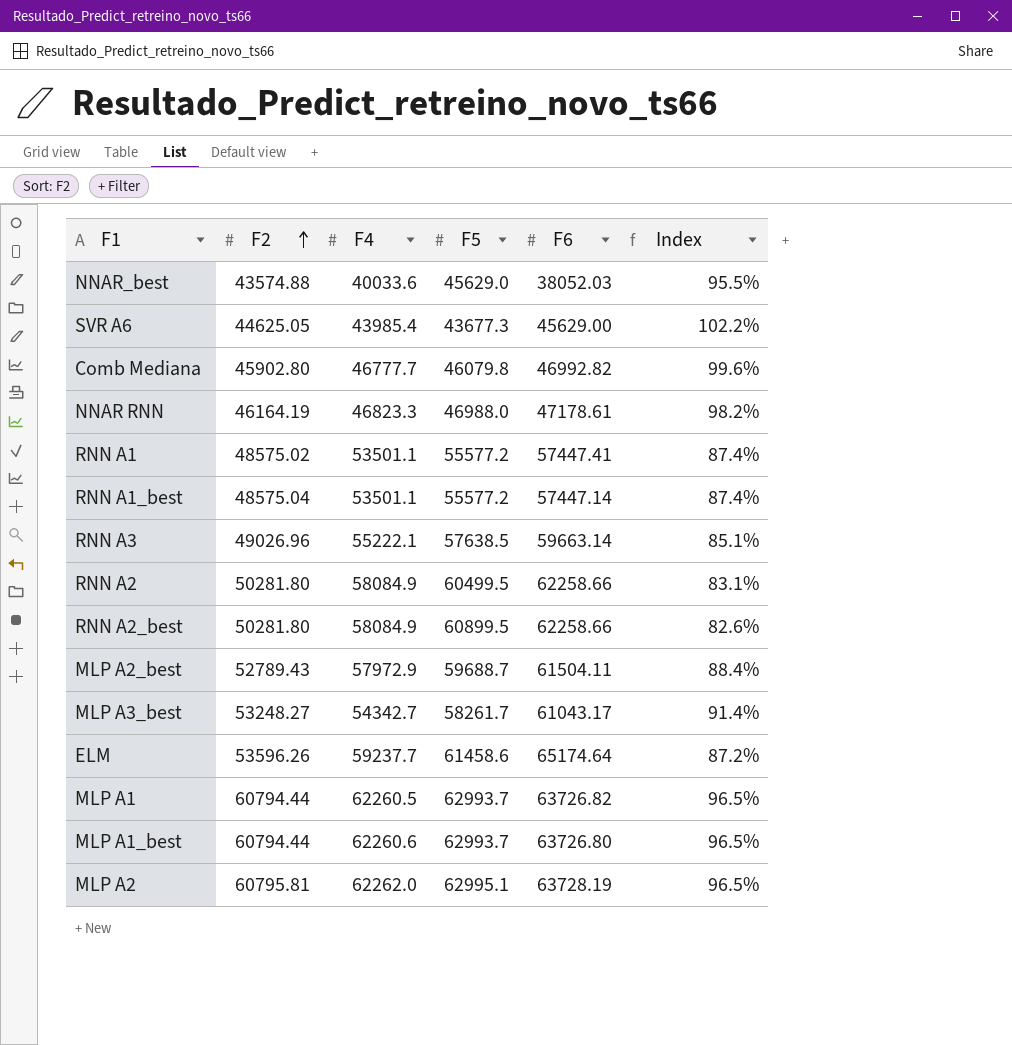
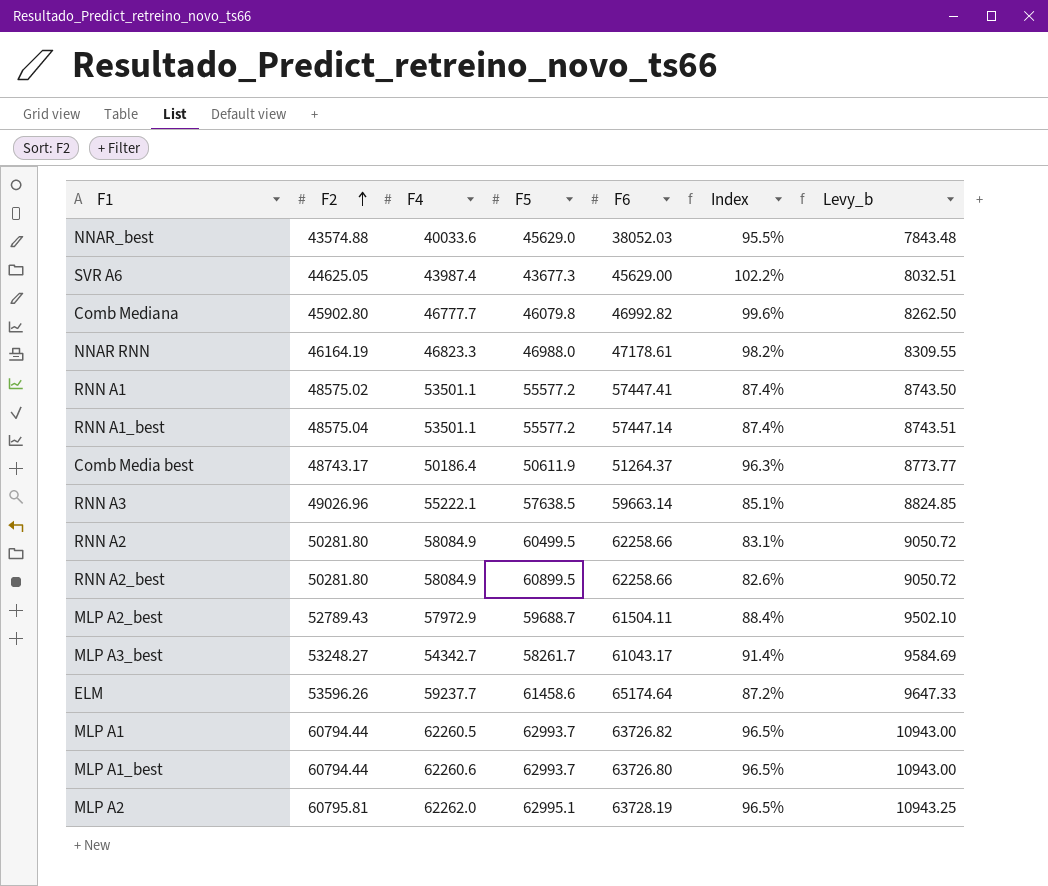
column Levy_b | formula: none -> [F2] * 0.18
SVR A6 | F4: 43985.4 -> 43987.4
row Comb Media best: none -> 48743.17 | 50186.4 | 50611.9 | 51264.37 | 96.3% | 8773.77

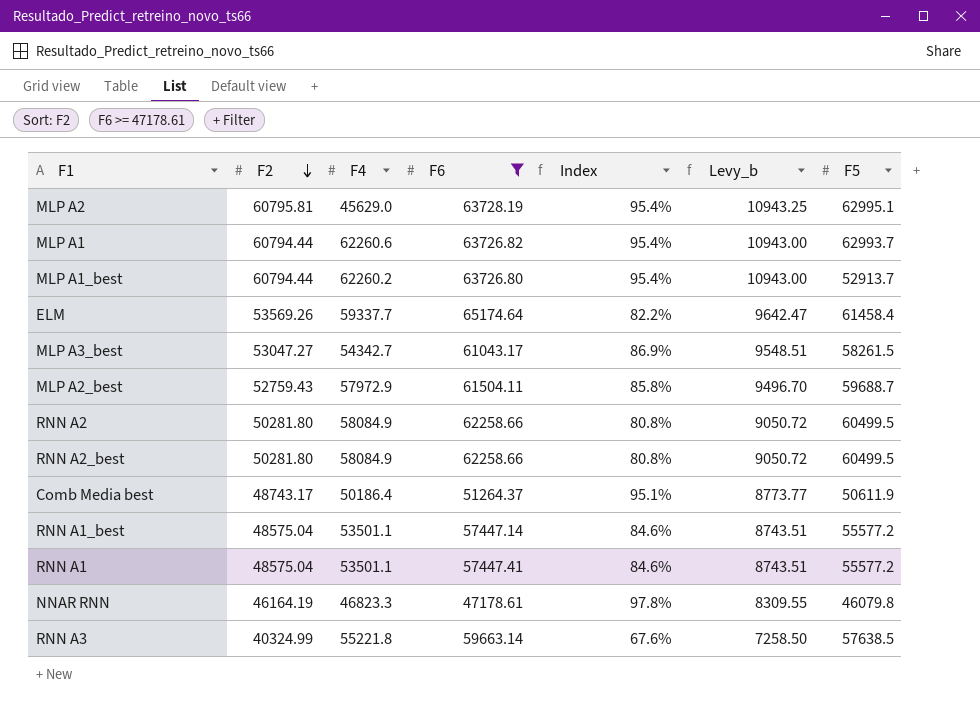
filter: none -> F6 >= 47178.61
row order: F2 ascending -> F2 descending
column Index | formula: [F2] / [F5] -> [F2] / [F6]
column F5 | position: 4 -> 7
MLP A2 | F4: 62262.0 -> 45629.0
MLP A1 | F4: 62260.5 -> 62260.6
MLP A1_best | F4: 62260.6 -> 62260.2
MLP A1_best | F5: 62993.7 -> 52913.7
ELM | F2: 53596.26 -> 53569.26
ELM | F4: 59237.7 -> 59337.7
ELM | Levy_b: 9647.33 -> 9642.47
ELM | F5: 61458.6 -> 61458.4
MLP A3_best | F2: 53248.27 -> 53047.27
MLP A3_best | Levy_b: 9584.69 -> 9548.51
MLP A3_best | F5: 58261.7 -> 58261.5
MLP A2_best | F2: 52789.43 -> 52759.43
MLP A2_best | Levy_b: 9502.10 -> 9496.70
RNN A2_best | F5: 60899.5 -> 60499.5
RNN A1 | F2: 48575.02 -> 48575.04
RNN A1 | Levy_b: 8743.50 -> 8743.51
NNAR RNN | F5: 46988.0 -> 46079.8
RNN A3 | F2: 49026.96 -> 40324.99
RNN A3 | F4: 55222.1 -> 55221.8
RNN A3 | Levy_b: 8824.85 -> 7258.50

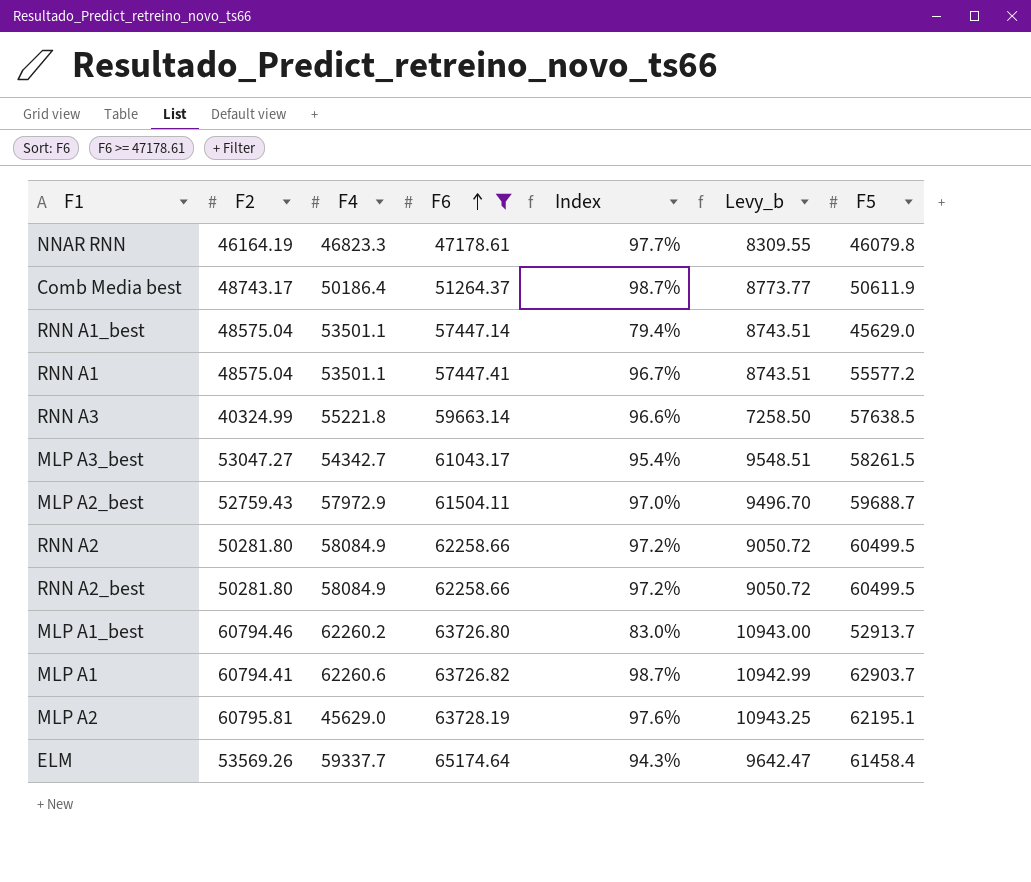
row order: F2 descending -> F6 ascending
column Index | formula: [F2] / [F6] -> [F5] / [F6]
RNN A1_best | F5: 55577.2 -> 45629.0
MLP A1_best | F2: 60794.44 -> 60794.46
MLP A1 | F2: 60794.44 -> 60794.41
MLP A1 | Levy_b: 10943.00 -> 10942.99
MLP A1 | F5: 62993.7 -> 62903.7
MLP A2 | F5: 62995.1 -> 62195.1

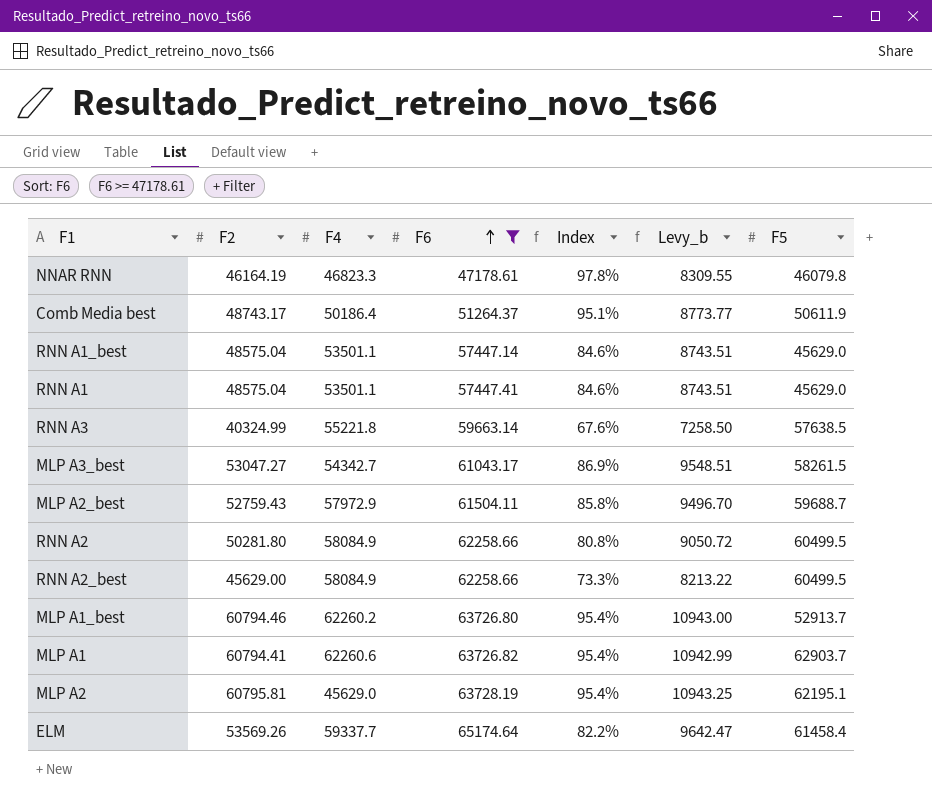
column Index | formula: [F5] / [F6] -> [F2] / [F6]
RNN A1 | F5: 55577.2 -> 45629.0
RNN A2_best | F2: 50281.80 -> 45629.00
RNN A2_best | Levy_b: 9050.72 -> 8213.22

